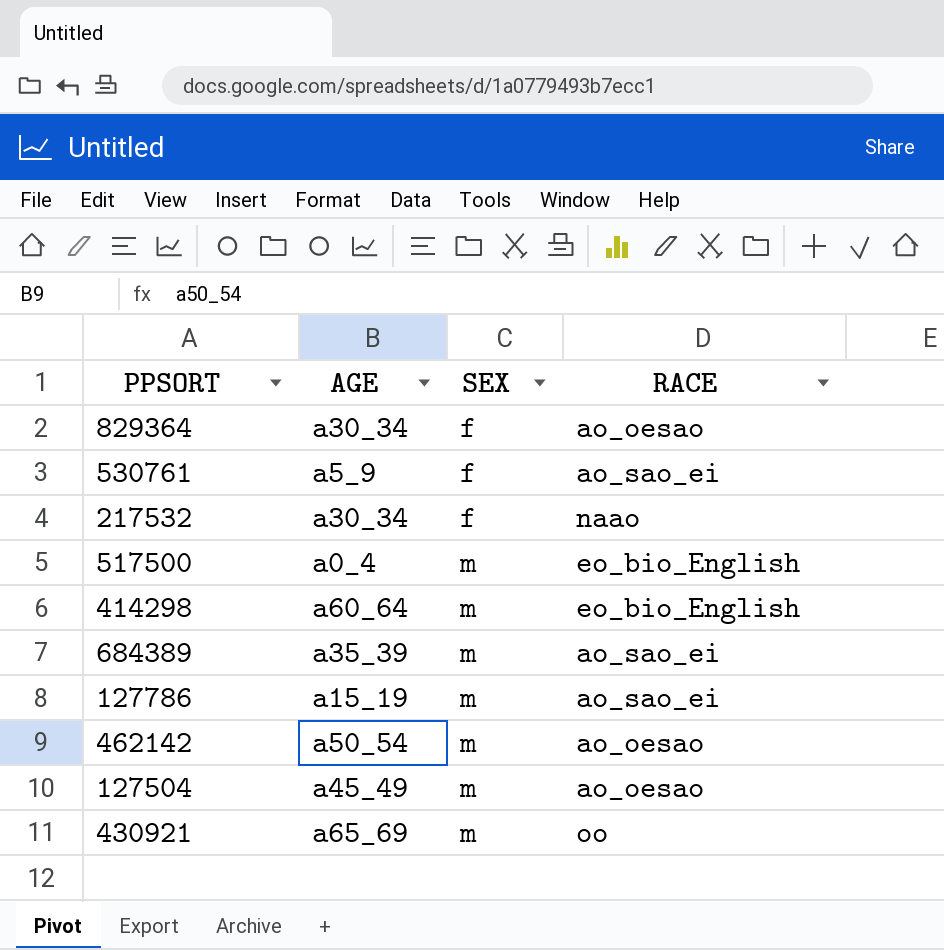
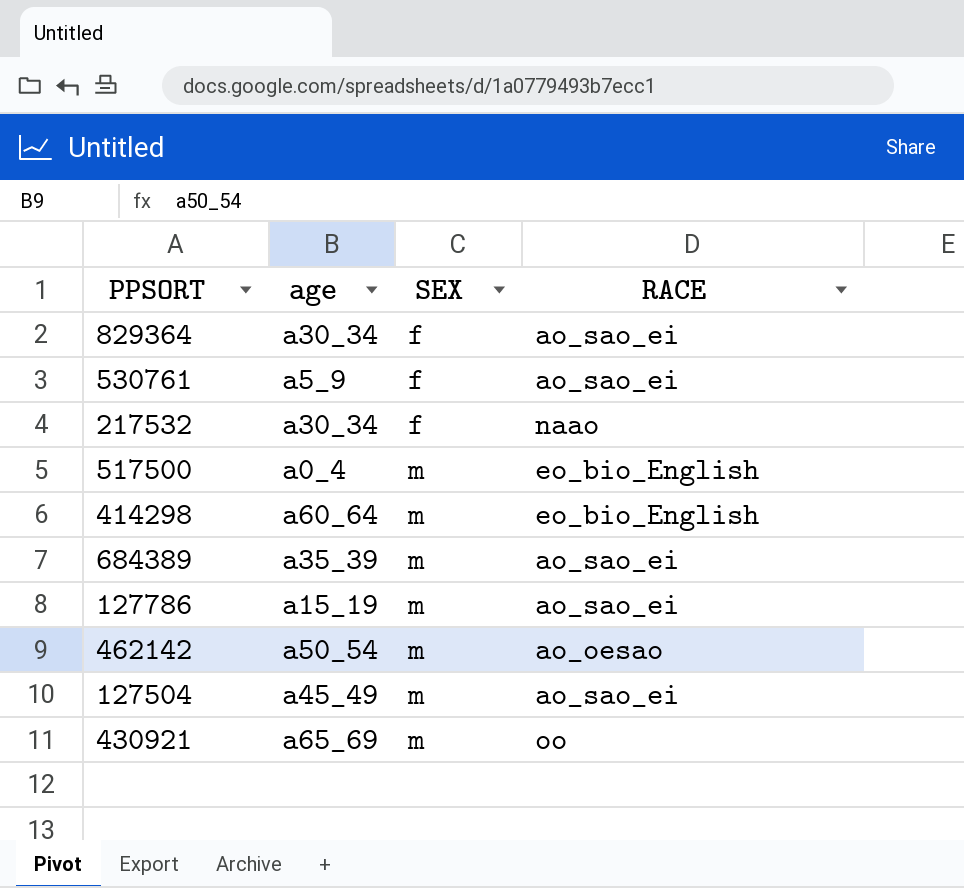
column name: AGE -> age
829364 | RACE: ao_oesao -> ao_sao_ei
127504 | RACE: ao_oesao -> ao_sao_ei

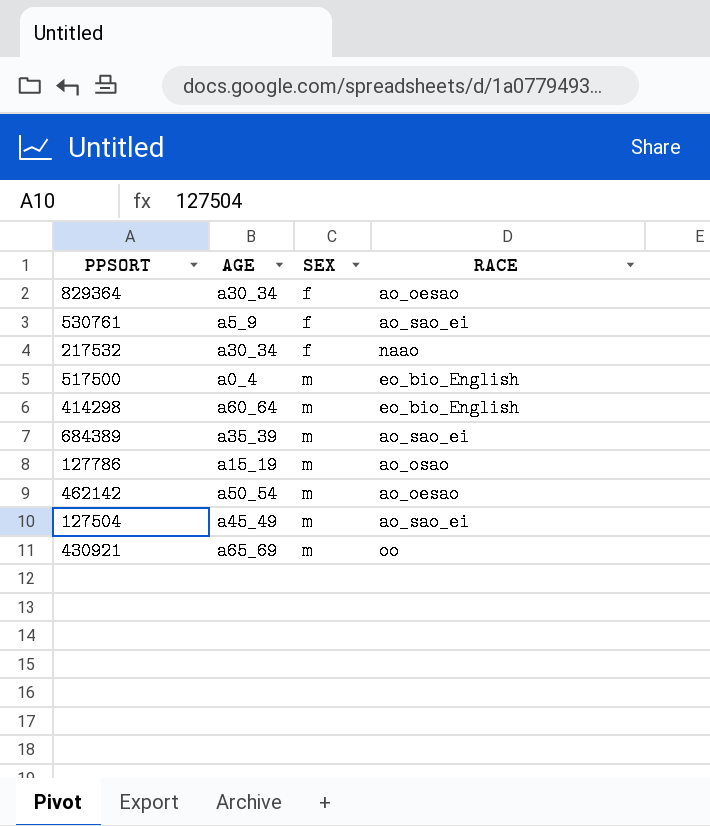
column name: age -> AGE
829364 | RACE: ao_sao_ei -> ao_oesao
127786 | RACE: ao_sao_ei -> ao_osao

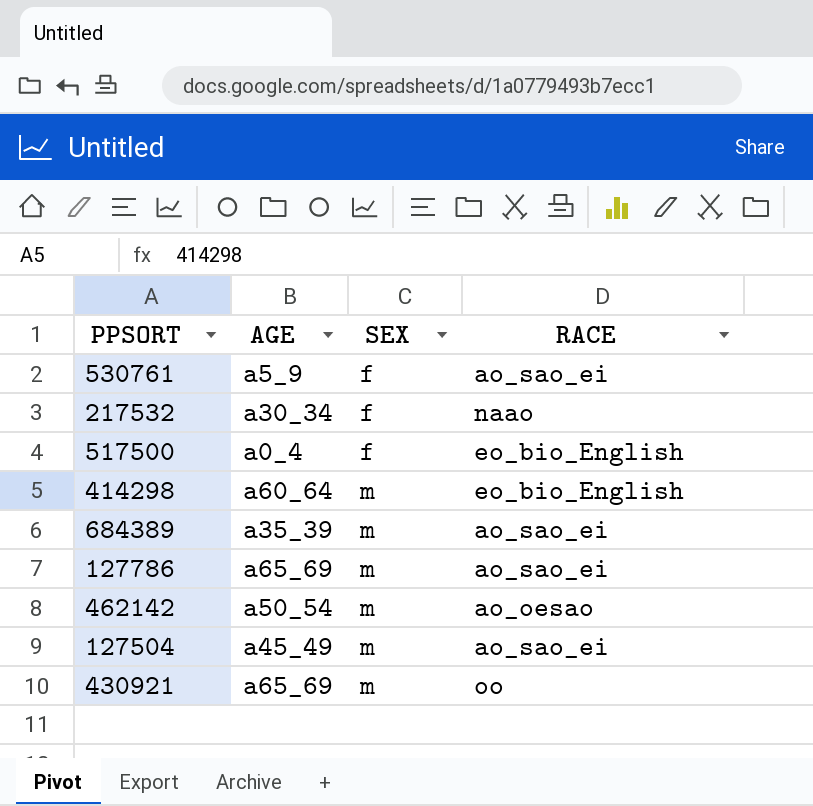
row 829364: a30_34 | f | ao_oesao -> none
517500 | SEX: m -> f
127786 | AGE: a15_19 -> a65_69
127786 | RACE: ao_osao -> ao_sao_ei

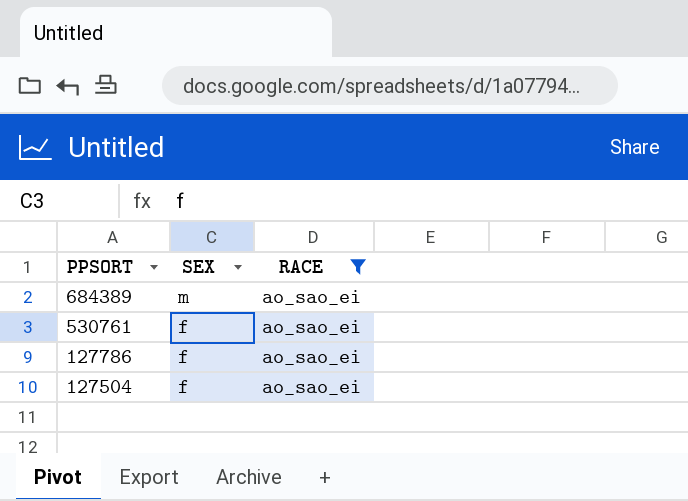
filter: none -> RACE = ao_sao_ei
row order: SEX ascending -> PPSORT descending
column AGE | position: 2 -> none
127786 | SEX: m -> f
127504 | SEX: m -> f

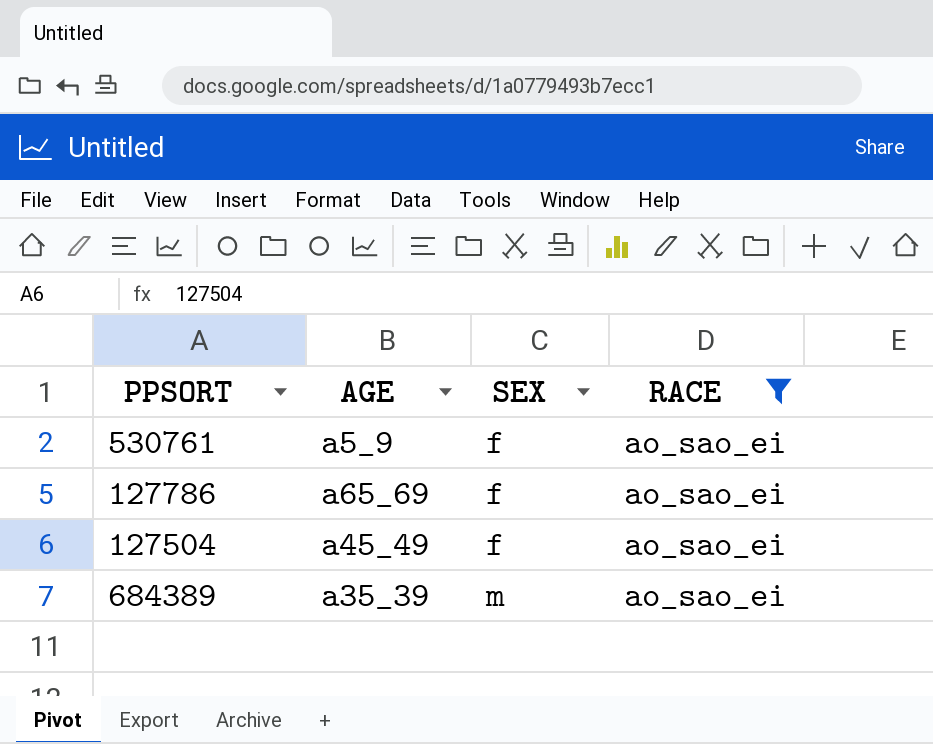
row order: PPSORT descending -> SEX ascending
column AGE | position: none -> 2

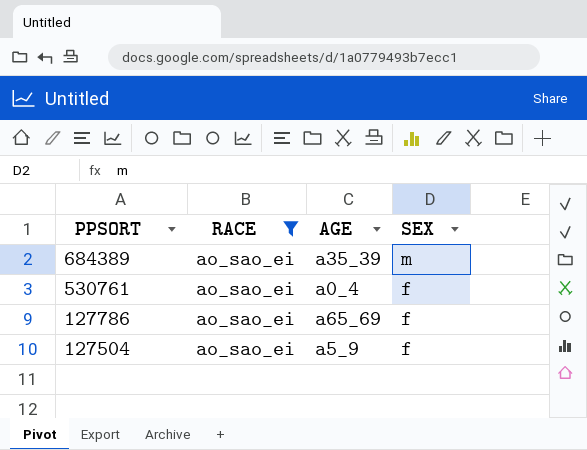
row order: SEX ascending -> PPSORT descending
column RACE | position: 4 -> 2
530761 | AGE: a5_9 -> a0_4
127504 | AGE: a45_49 -> a5_9

